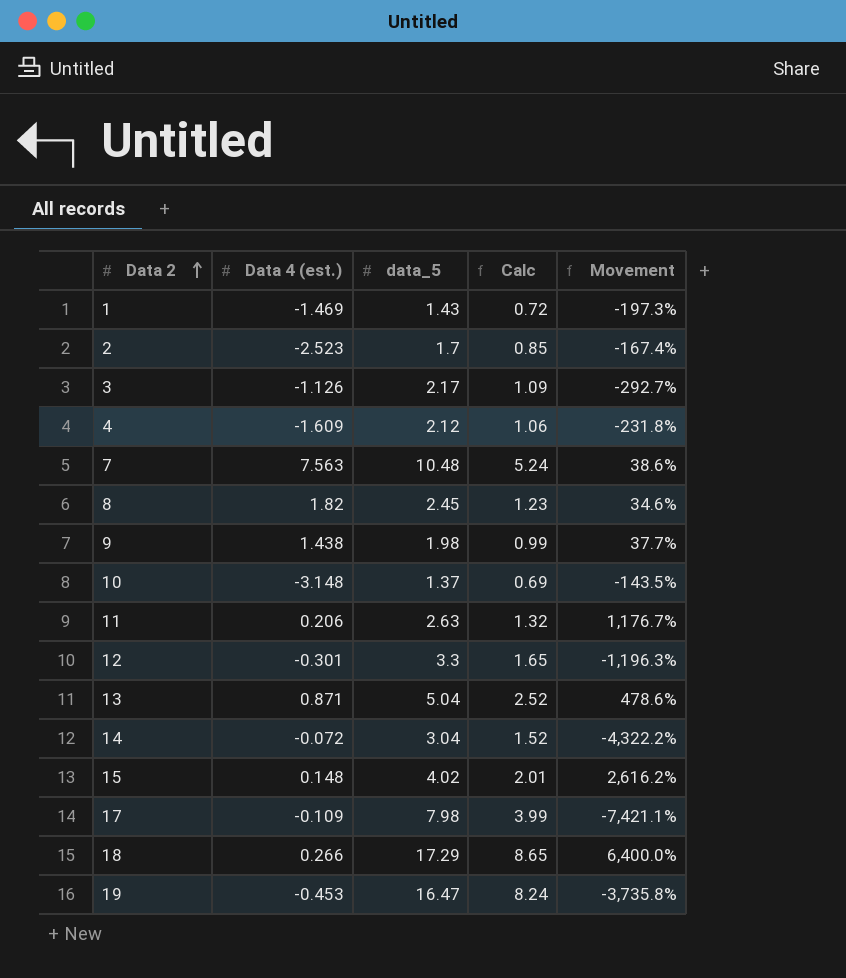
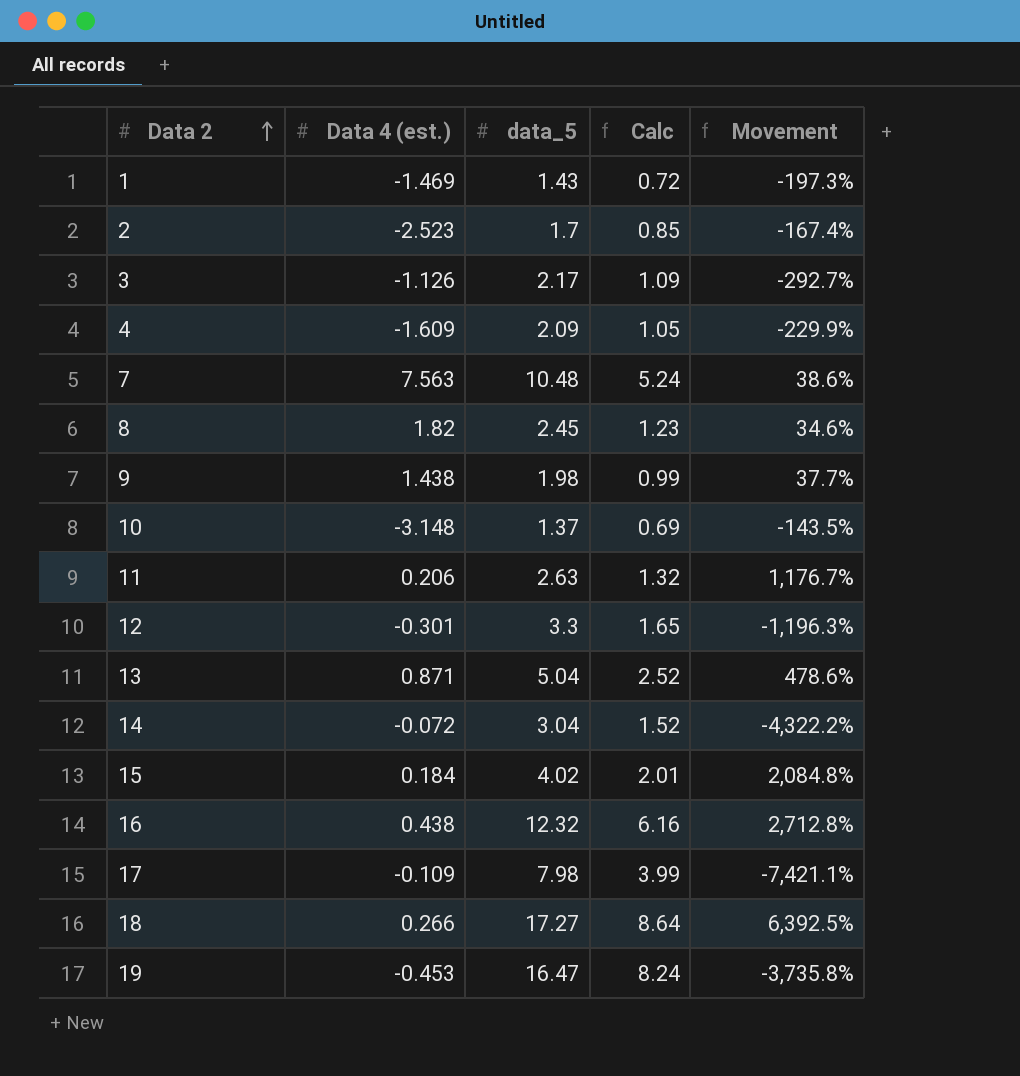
4 | data_5: 2.12 -> 2.09
4 | Calc: 1.06 -> 1.05
4 | Movement: -231.8% -> -229.9%
15 | Data 4 (est.): 0.148 -> 0.184
15 | Movement: 2,616.2% -> 2,084.8%
row 16: none -> 0.438 | 12.32 | 6.16 | 2,712.8%
18 | data_5: 17.29 -> 17.27
18 | Calc: 8.65 -> 8.64
18 | Movement: 6,400.0% -> 6,392.5%

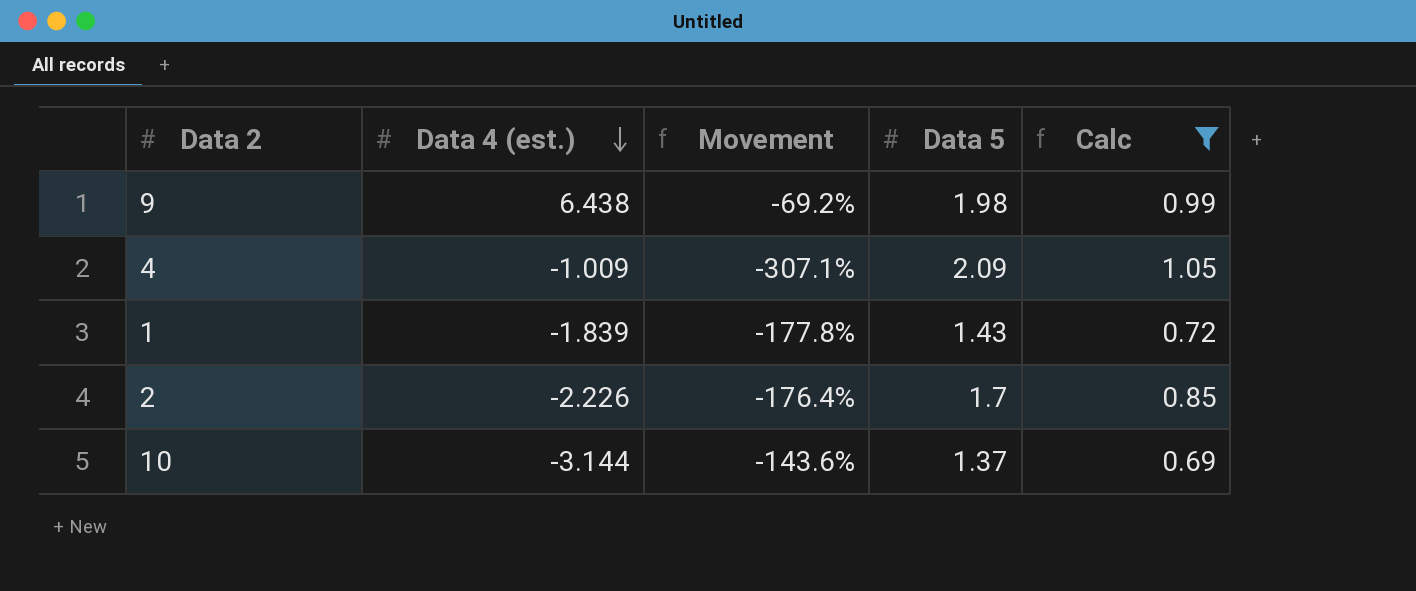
filter: none -> Calc <= 1.05
row order: Data 2 ascending -> Data 4 (est.) descending
column Movement | position: 5 -> 3
column name: data_5 -> Data 5
9 | Data 4 (est.): 1.438 -> 6.438
9 | Movement: 37.7% -> -69.2%
4 | Data 4 (est.): -1.609 -> -1.009
4 | Movement: -229.9% -> -307.1%
1 | Data 4 (est.): -1.469 -> -1.839
1 | Movement: -197.3% -> -177.8%
2 | Data 4 (est.): -2.523 -> -2.226
2 | Movement: -167.4% -> -176.4%
10 | Data 4 (est.): -3.148 -> -3.144
10 | Movement: -143.5% -> -143.6%

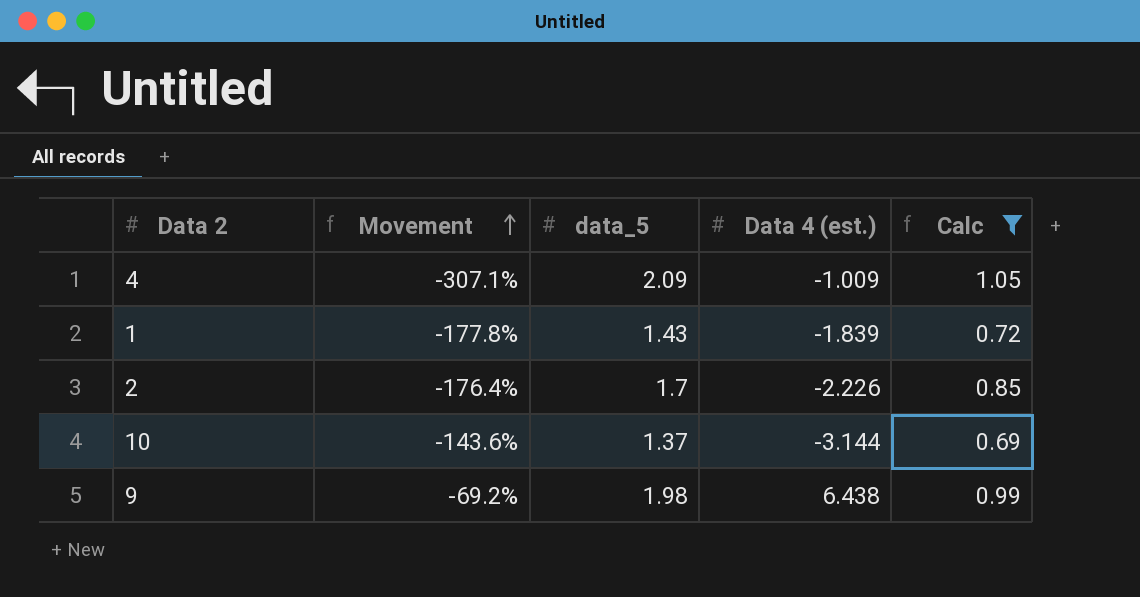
row order: Data 4 (est.) descending -> Movement ascending
column name: Data 5 -> data_5
column Data 4 (est.) | position: 2 -> 4

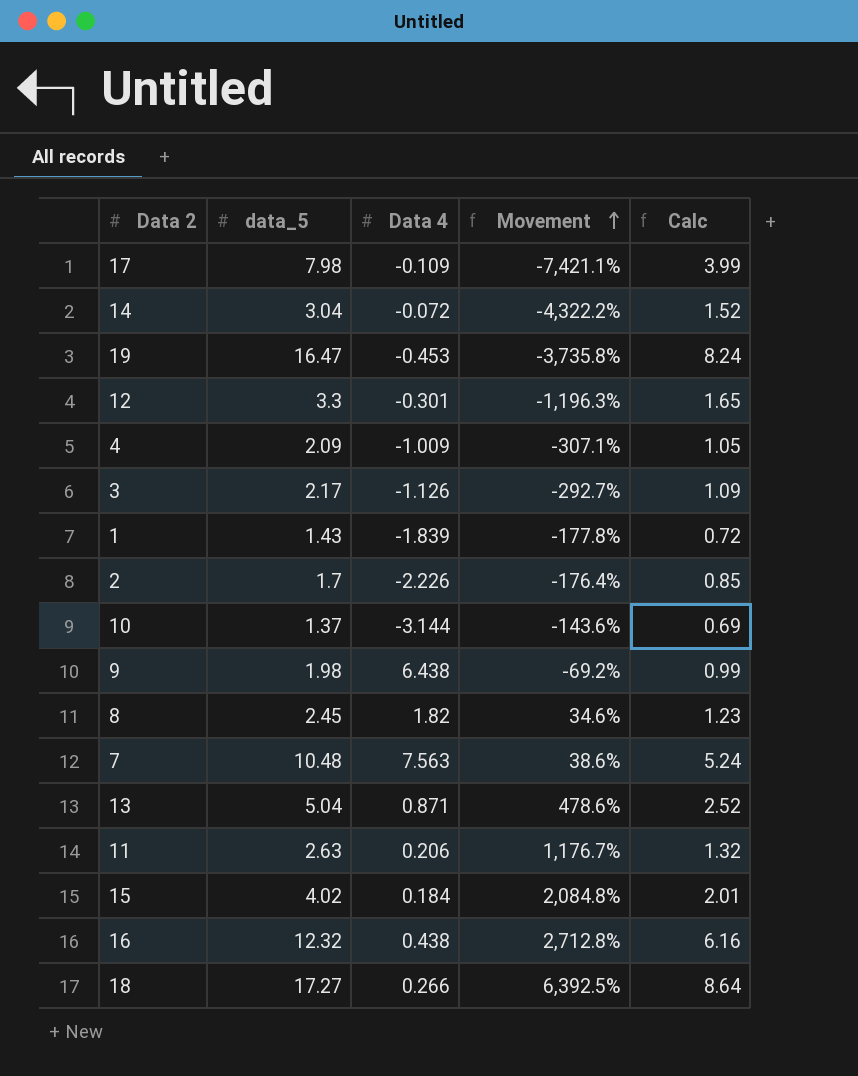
filter: Calc <= 1.05 -> none
column name: Data 4 (est.) -> Data 4
column Movement | position: 2 -> 4

